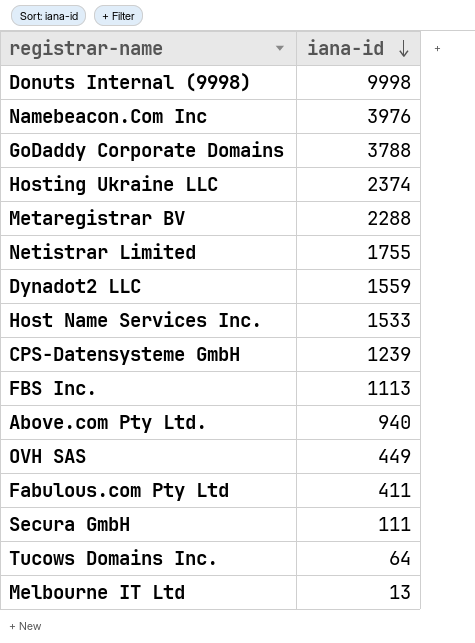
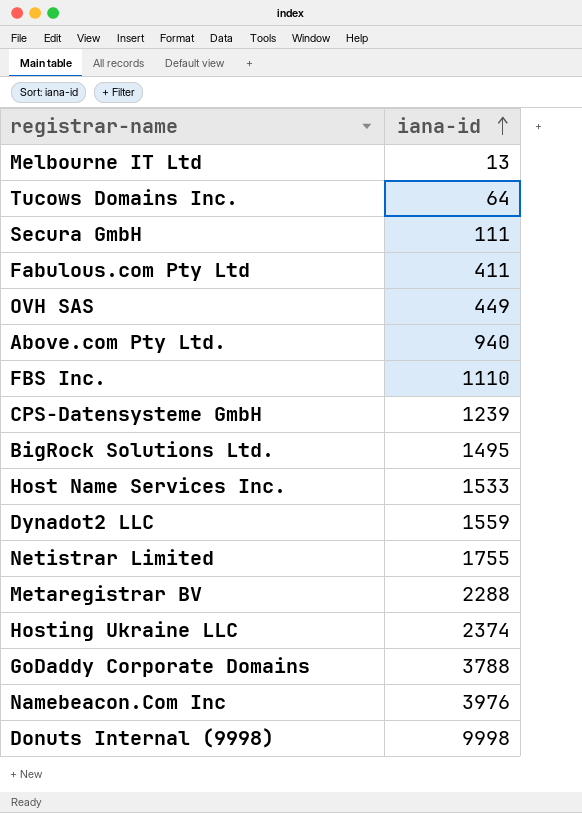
row order: iana-id descending -> iana-id ascending
FBS Inc. | iana-id: 1113 -> 1110
row BigRock Solutions Ltd.: none -> 1495

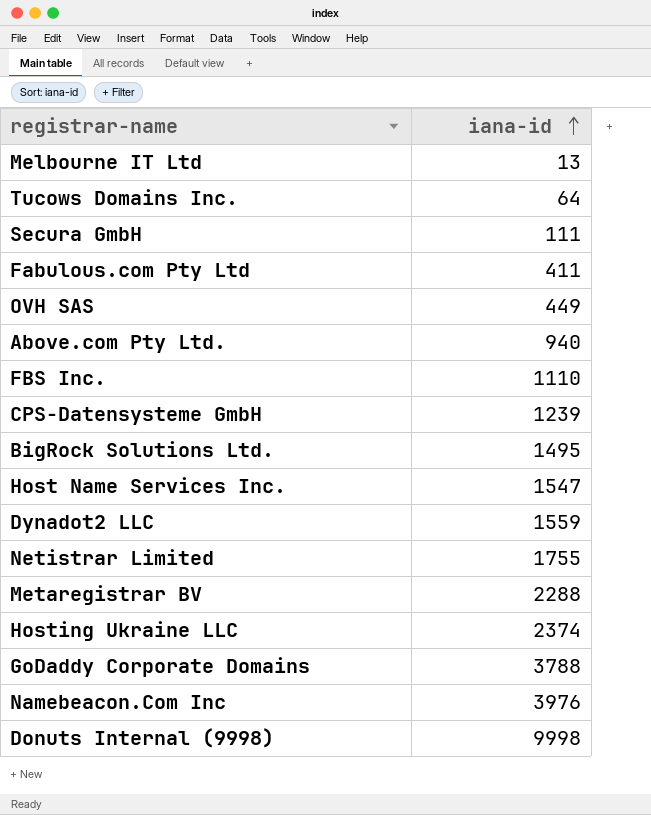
Host Name Services Inc. | iana-id: 1533 -> 1547

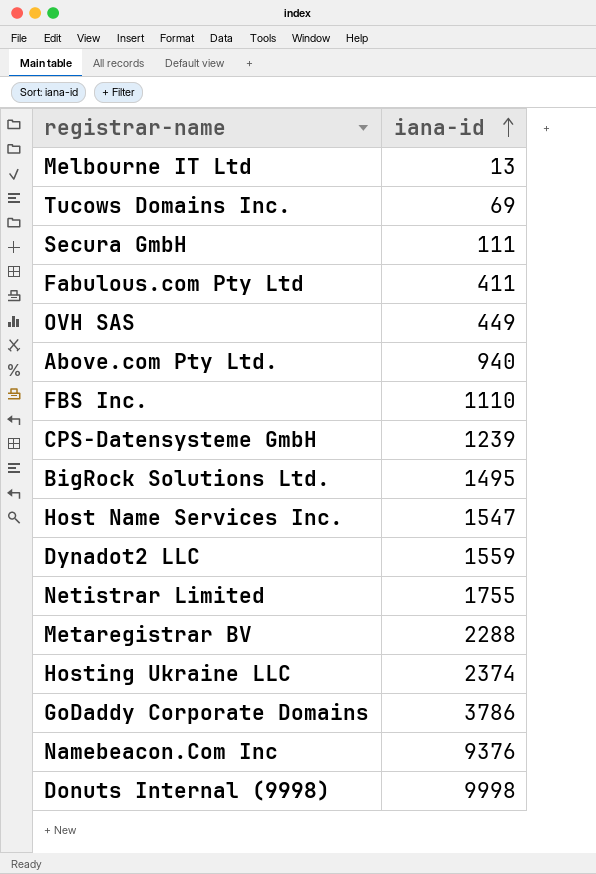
Tucows Domains Inc. | iana-id: 64 -> 69
GoDaddy Corporate Domains | iana-id: 3788 -> 3786
Namebeacon.Com Inc | iana-id: 3976 -> 9376

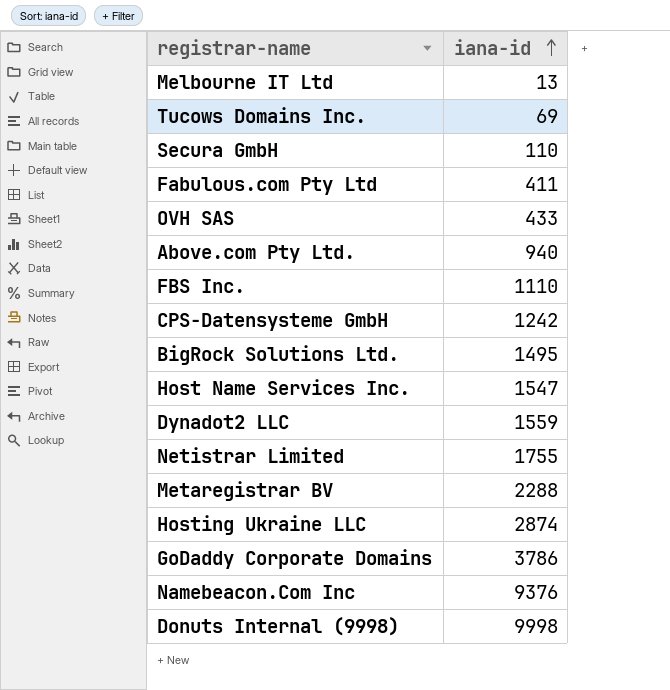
Secura GmbH | iana-id: 111 -> 110
OVH SAS | iana-id: 449 -> 433
CPS-Datensysteme GmbH | iana-id: 1239 -> 1242
Hosting Ukraine LLC | iana-id: 2374 -> 2874

